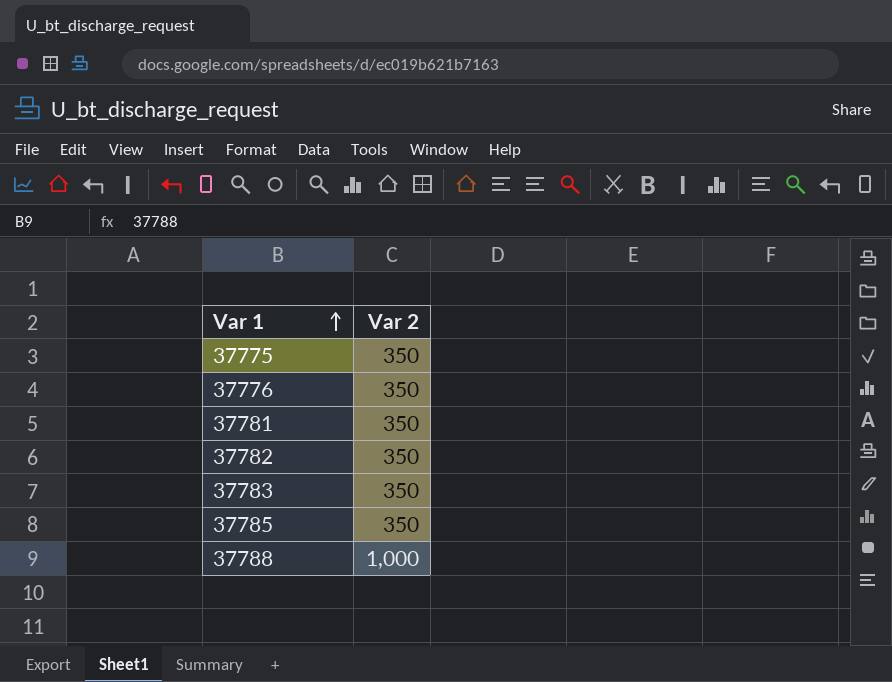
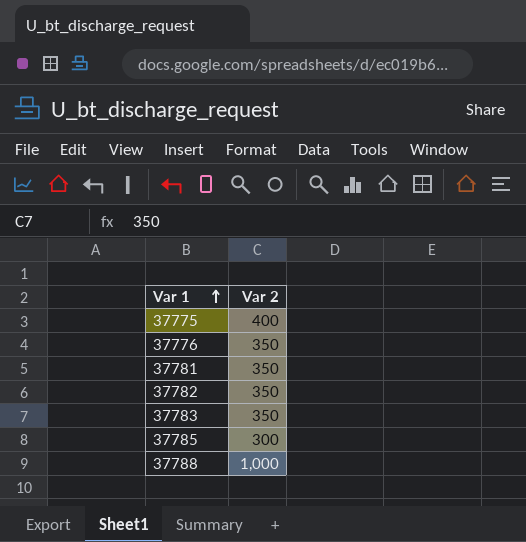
37775 | Var 2: 350 -> 400
37785 | Var 2: 350 -> 300

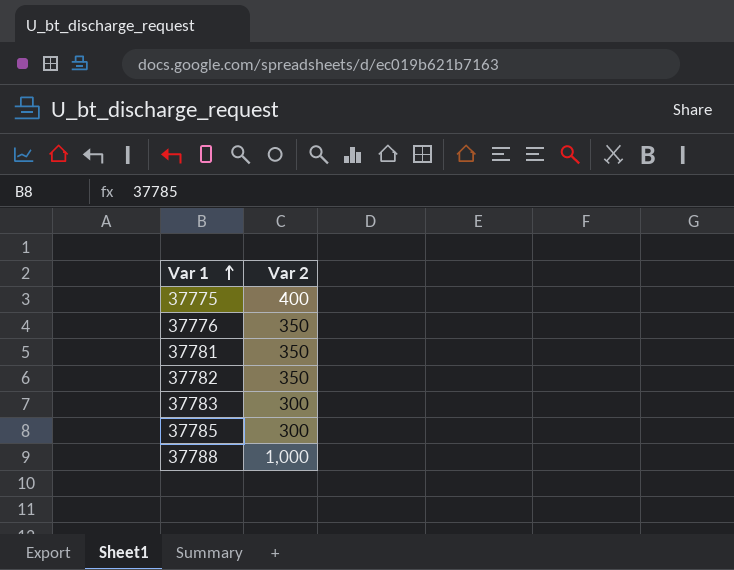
37783 | Var 2: 350 -> 300

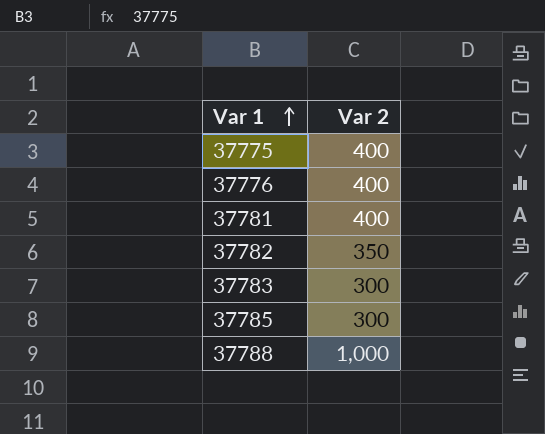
37776 | Var 2: 350 -> 400
37781 | Var 2: 350 -> 400

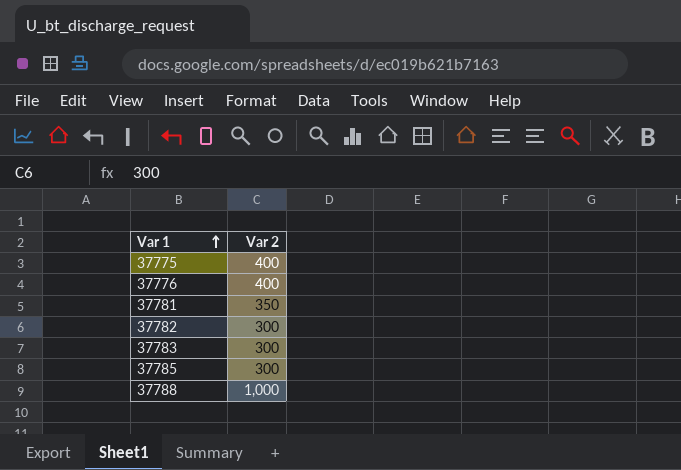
37781 | Var 2: 400 -> 350
37782 | Var 2: 350 -> 300

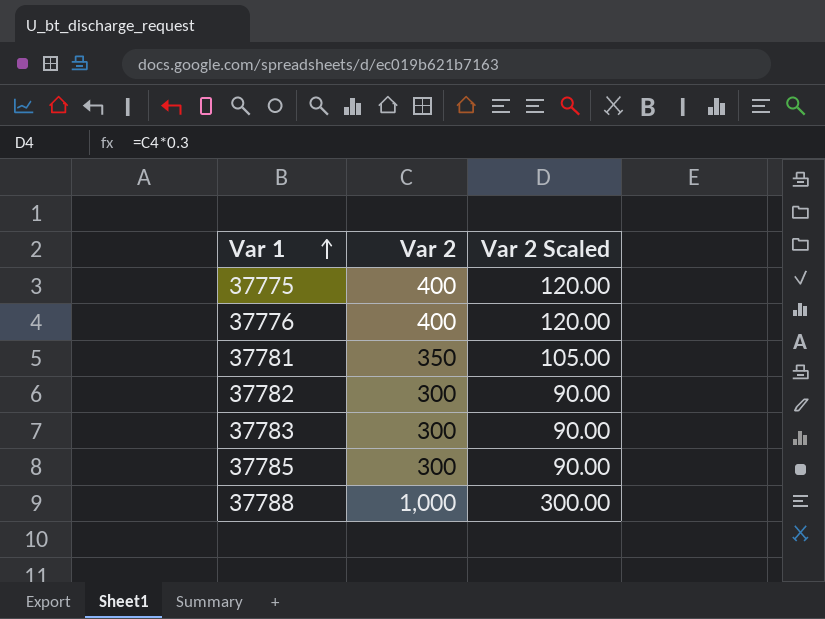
column Var 2 Scaled | formula: none -> [Var 2] * 0.3

